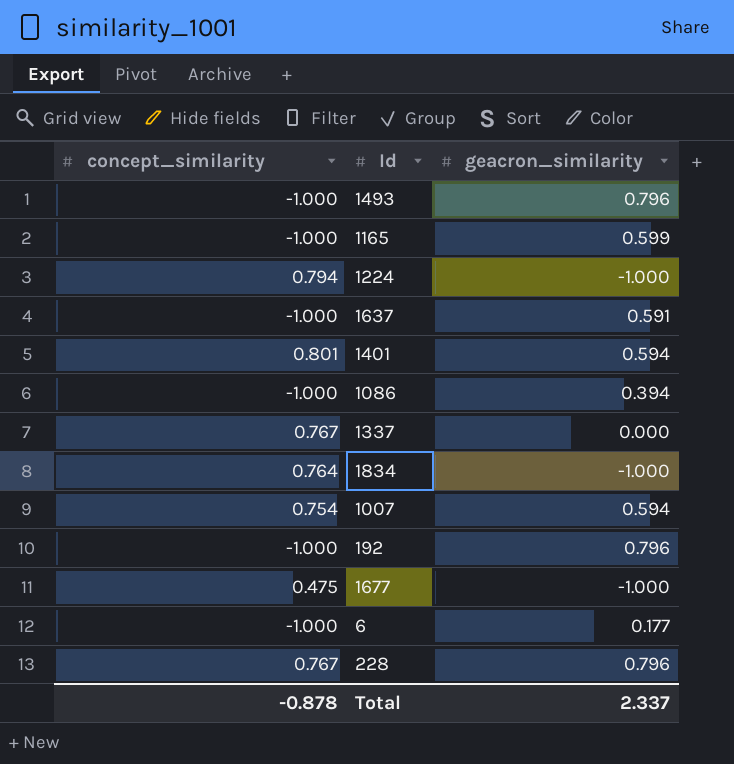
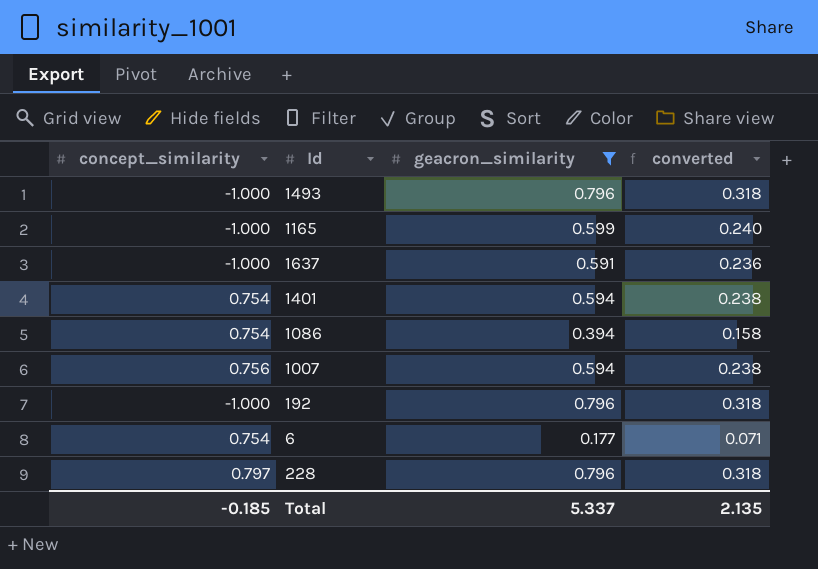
filter: none -> geacron_similarity >= 0.177
column converted | formula: none -> [geacron_similarity] * 0.4
1401 | concept_similarity: 0.801 -> 0.754
1086 | concept_similarity: -1.000 -> 0.754
1007 | concept_similarity: 0.754 -> 0.756
6 | concept_similarity: -1.000 -> 0.754
228 | concept_similarity: 0.767 -> 0.797
Total | concept_similarity: -0.878 -> -0.185
Total | geacron_similarity: 2.337 -> 5.337

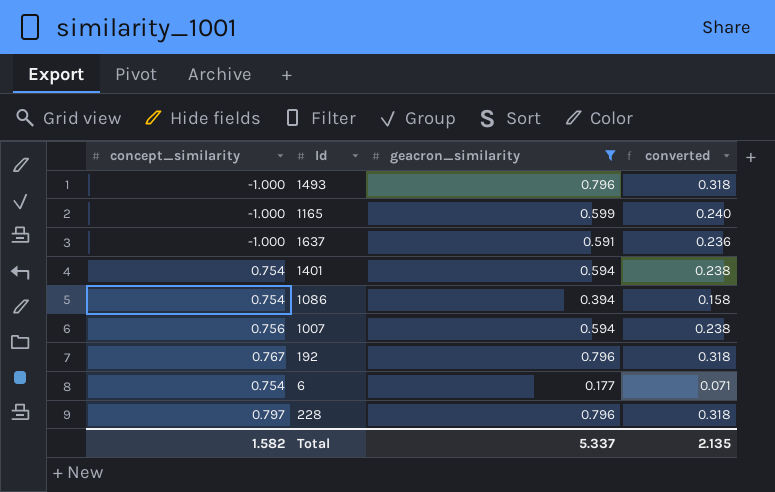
192 | concept_similarity: -1.000 -> 0.767
Total | concept_similarity: -0.185 -> 1.582

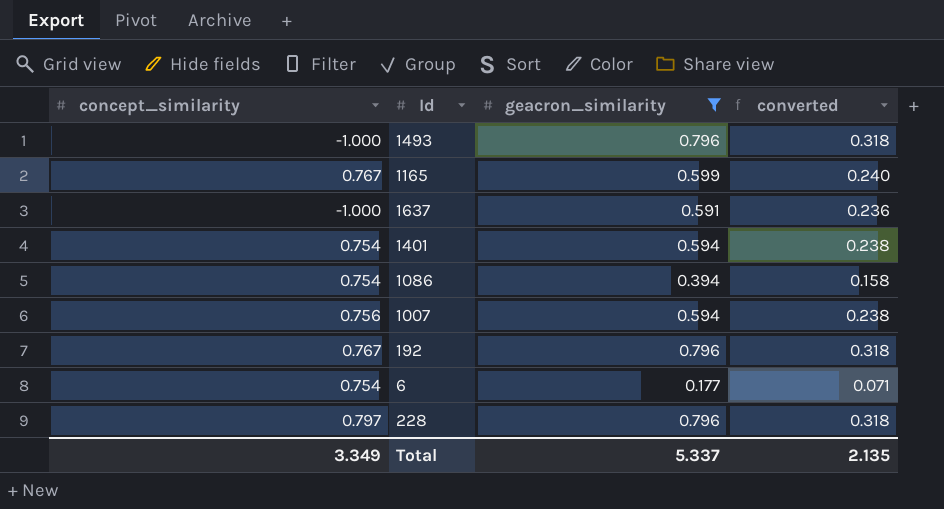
1165 | concept_similarity: -1.000 -> 0.767
Total | concept_similarity: 1.582 -> 3.349

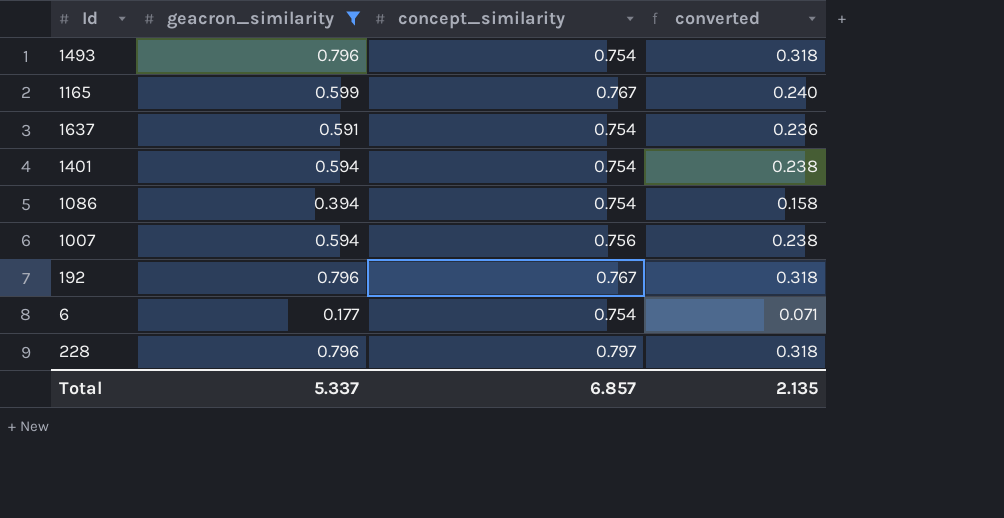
column concept_similarity | position: 1 -> 3
1493 | concept_similarity: -1.000 -> 0.754
1637 | concept_similarity: -1.000 -> 0.754
Total | concept_similarity: 3.349 -> 6.857

